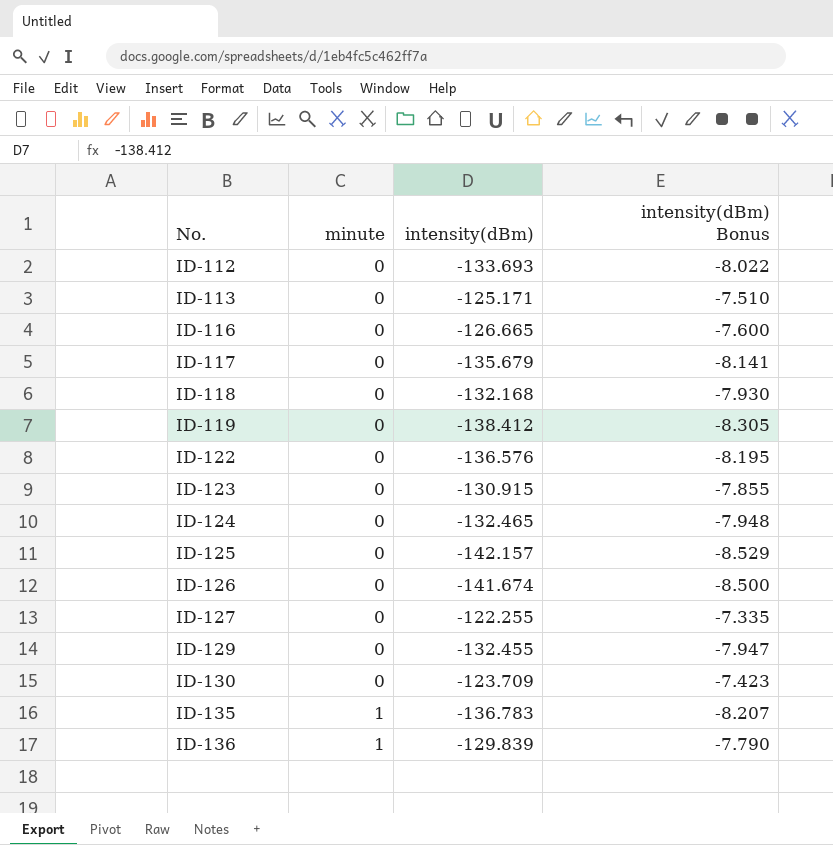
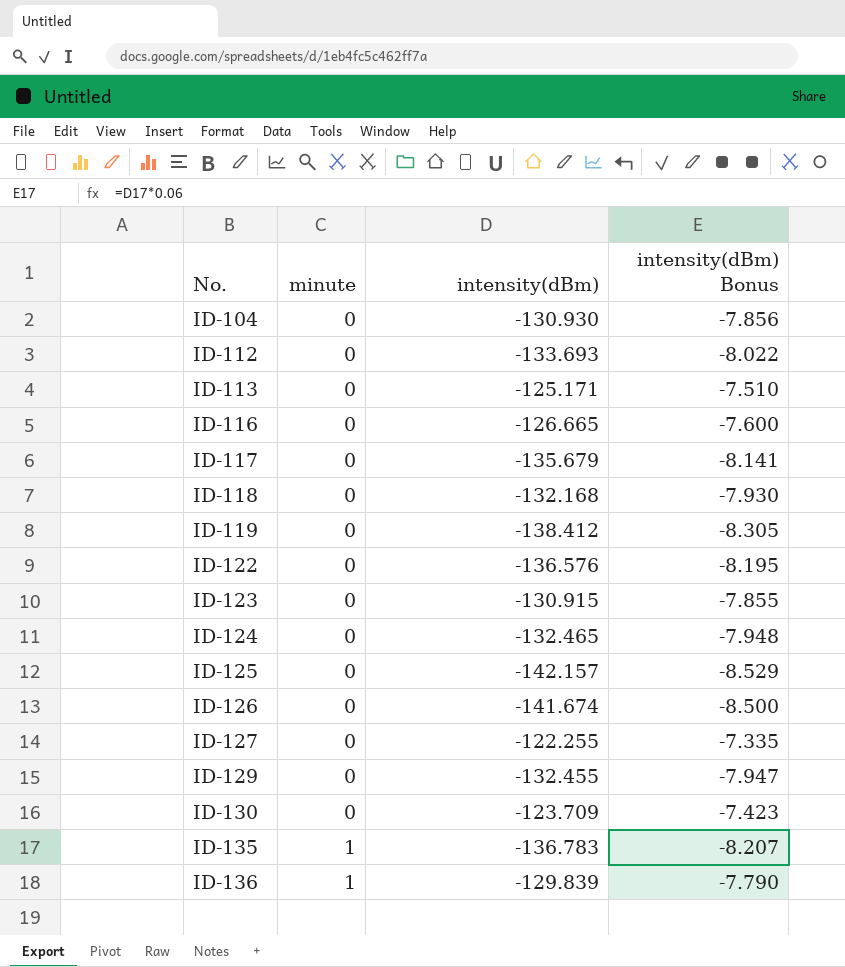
row ID-104: none -> 0 | -130.930 | -7.856

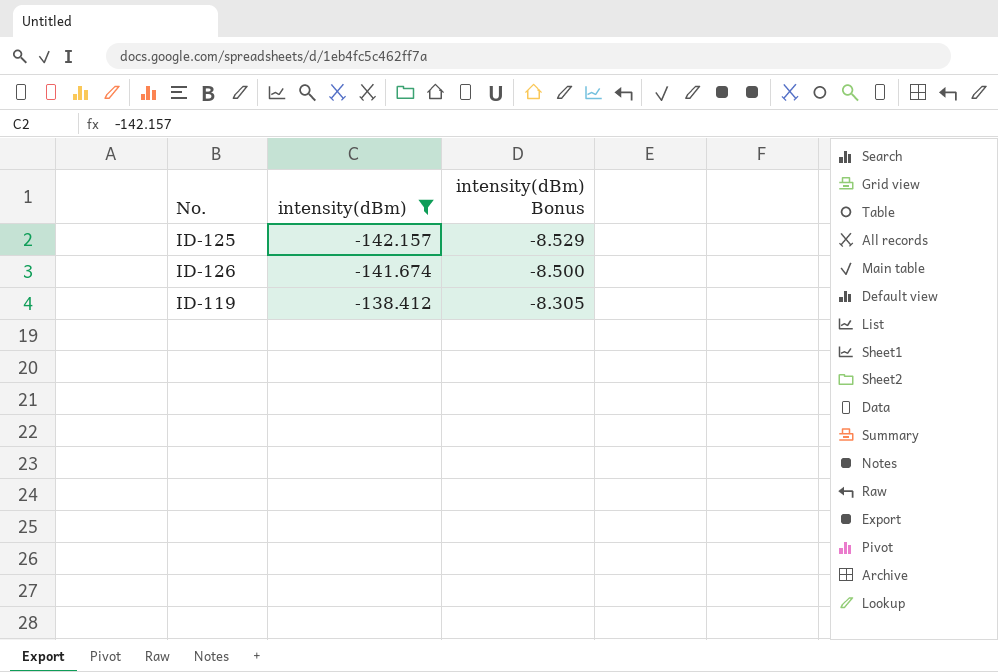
filter: none -> intensity(dBm) <= -138.412
row order: No. ascending -> intensity(dBm) ascending
column minute | position: 2 -> none

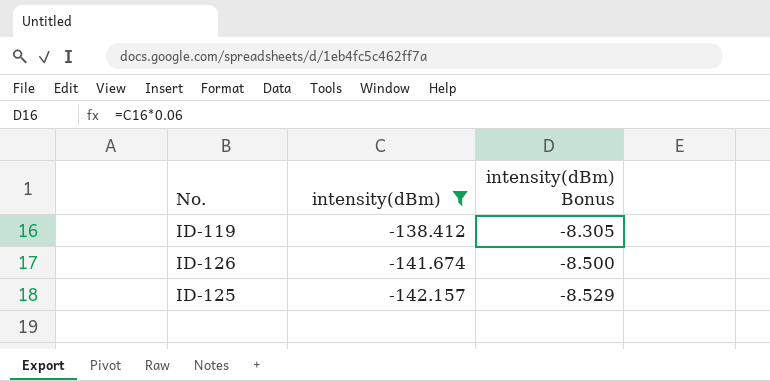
row order: intensity(dBm) ascending -> intensity(dBm) descending

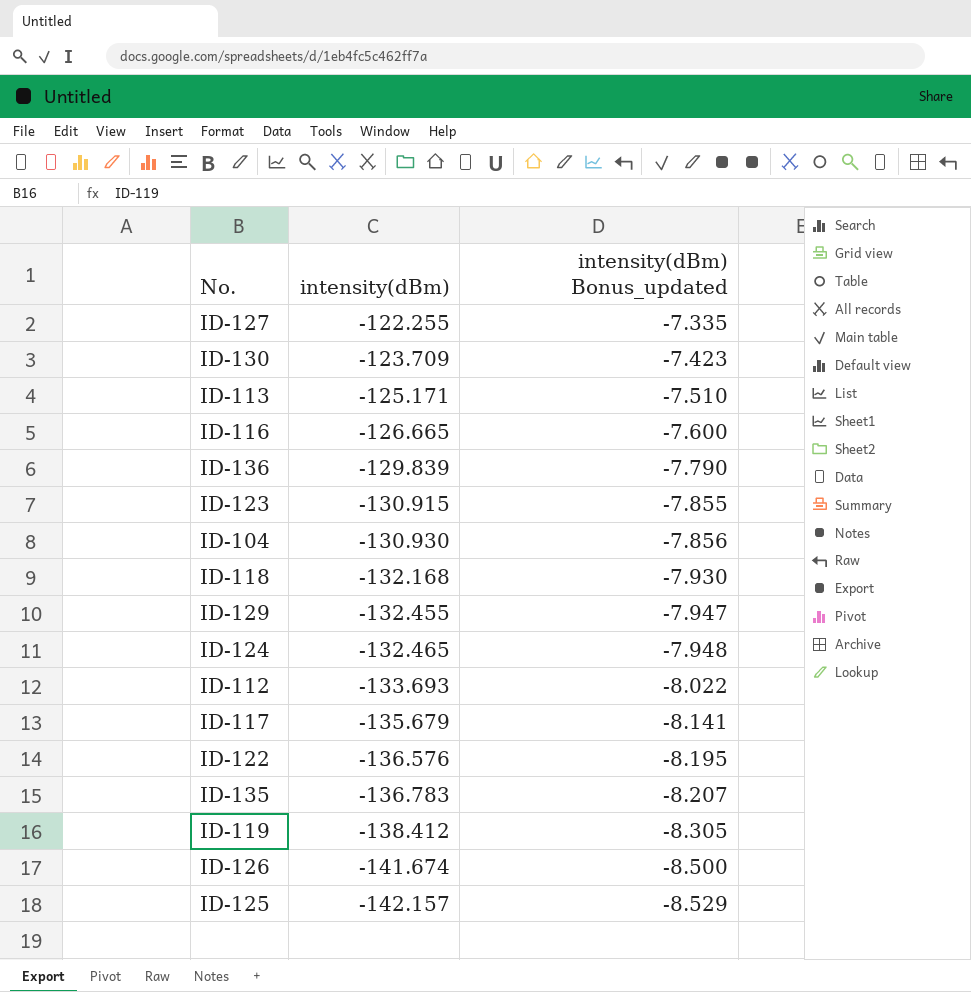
filter: intensity(dBm) <= -138.412 -> none
column name: intensity(dBm) Bonus -> intensity(dBm) Bonus_updated

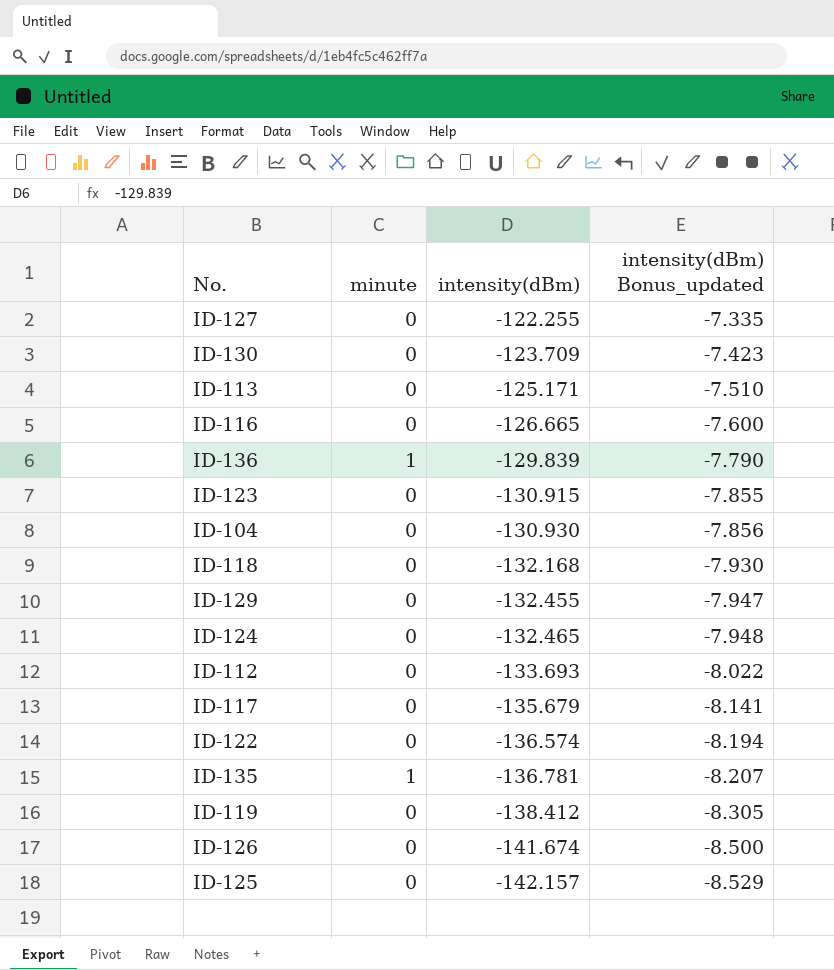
column minute | position: none -> 2
ID-122 | intensity(dBm): -136.576 -> -136.574
ID-122 | intensity(dBm) Bonus_updated: -8.195 -> -8.194
ID-135 | intensity(dBm): -136.783 -> -136.781

